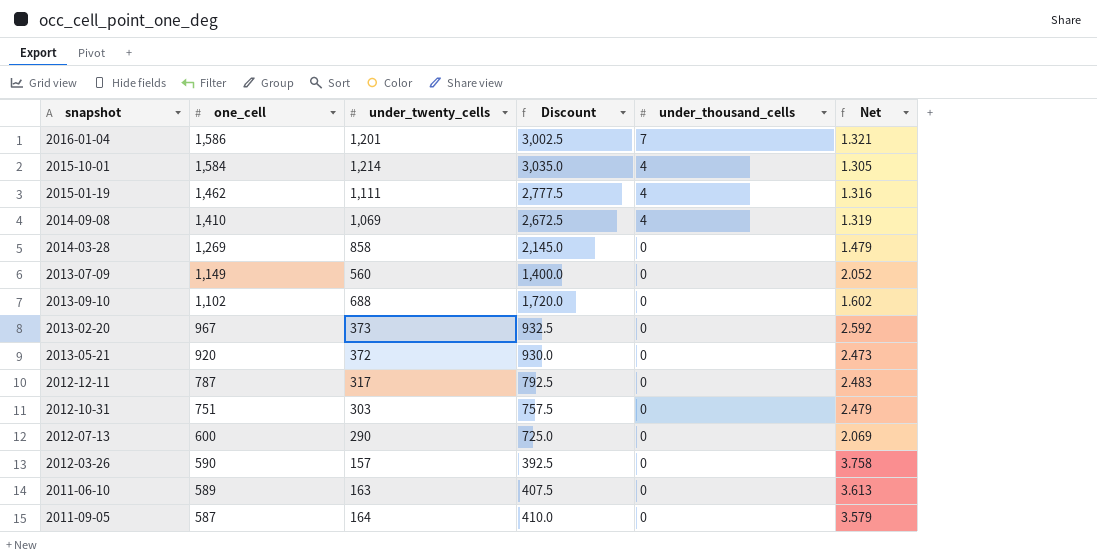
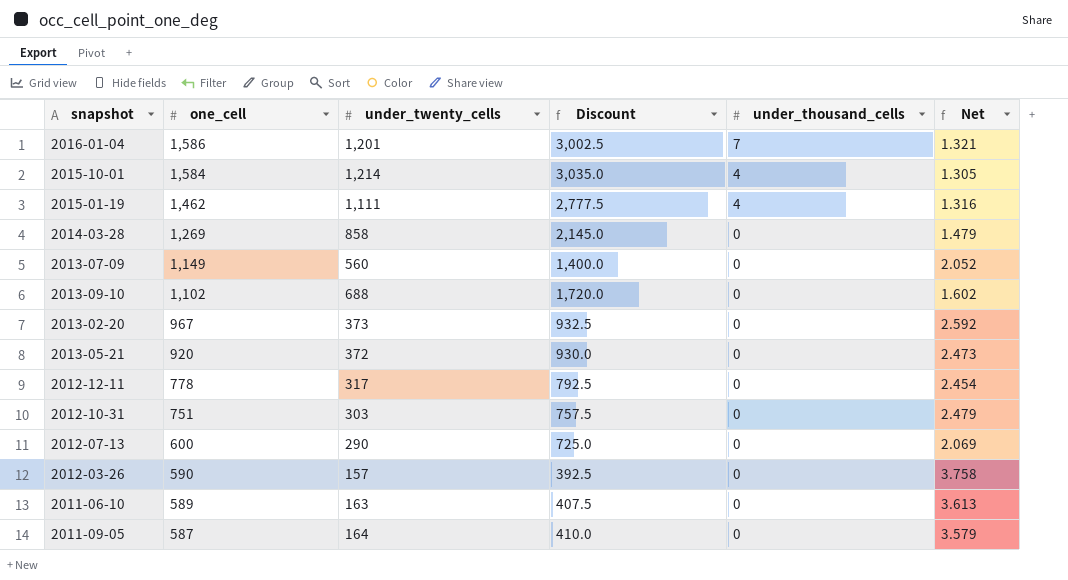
row 2014-09-08: 1,410 | 1,069 | 2,672.5 | 4 | 1.319 -> none
2012-12-11 | one_cell: 787 -> 778
2012-12-11 | Net: 2.483 -> 2.454

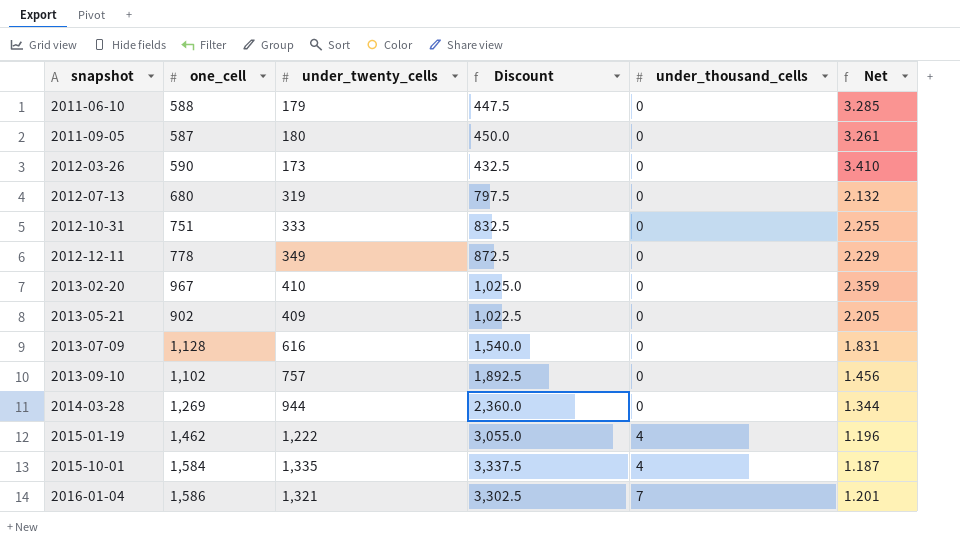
row order: one_cell descending -> snapshot ascending
2011-06-10 | one_cell: 589 -> 588
2011-06-10 | under_twenty_cells: 163 -> 179
2011-06-10 | Discount: 407.5 -> 447.5
2011-06-10 | Net: 3.613 -> 3.285
2011-09-05 | under_twenty_cells: 164 -> 180
2011-09-05 | Discount: 410.0 -> 450.0
2011-09-05 | Net: 3.579 -> 3.261
2012-03-26 | under_twenty_cells: 157 -> 173
2012-03-26 | Discount: 392.5 -> 432.5
2012-03-26 | Net: 3.758 -> 3.410
2012-07-13 | one_cell: 600 -> 680
2012-07-13 | under_twenty_cells: 290 -> 319
2012-07-13 | Discount: 725.0 -> 797.5
2012-07-13 | Net: 2.069 -> 2.132
2012-10-31 | under_twenty_cells: 303 -> 333
2012-10-31 | Discount: 757.5 -> 832.5
2012-10-31 | Net: 2.479 -> 2.255
2012-12-11 | under_twenty_cells: 317 -> 349
2012-12-11 | Discount: 792.5 -> 872.5
2012-12-11 | Net: 2.454 -> 2.229
2013-02-20 | under_twenty_cells: 373 -> 410
2013-02-20 | Discount: 932.5 -> 1,025.0
2013-02-20 | Net: 2.592 -> 2.359
2013-05-21 | one_cell: 920 -> 902
2013-05-21 | under_twenty_cells: 372 -> 409
2013-05-21 | Discount: 930.0 -> 1,022.5
2013-05-21 | Net: 2.473 -> 2.205
2013-07-09 | one_cell: 1,149 -> 1,128
2013-07-09 | under_twenty_cells: 560 -> 616
2013-07-09 | Discount: 1,400.0 -> 1,540.0
2013-07-09 | Net: 2.052 -> 1.831
2013-09-10 | under_twenty_cells: 688 -> 757
2013-09-10 | Discount: 1,720.0 -> 1,892.5
2013-09-10 | Net: 1.602 -> 1.456
2014-03-28 | under_twenty_cells: 858 -> 944
2014-03-28 | Discount: 2,145.0 -> 2,360.0
2014-03-28 | Net: 1.479 -> 1.344
2015-01-19 | under_twenty_cells: 1,111 -> 1,222
2015-01-19 | Discount: 2,777.5 -> 3,055.0
2015-01-19 | Net: 1.316 -> 1.196
2015-10-01 | under_twenty_cells: 1,214 -> 1,335
2015-10-01 | Discount: 3,035.0 -> 3,337.5
2015-10-01 | Net: 1.305 -> 1.187
2016-01-04 | under_twenty_cells: 1,201 -> 1,321
2016-01-04 | Discount: 3,002.5 -> 3,302.5
2016-01-04 | Net: 1.321 -> 1.201

